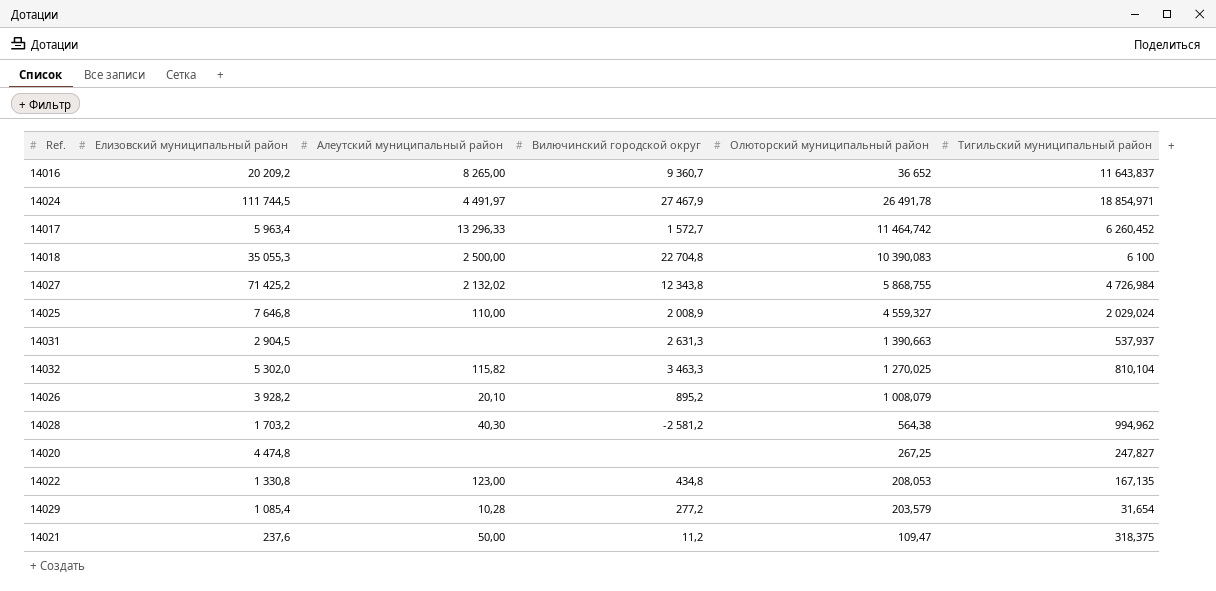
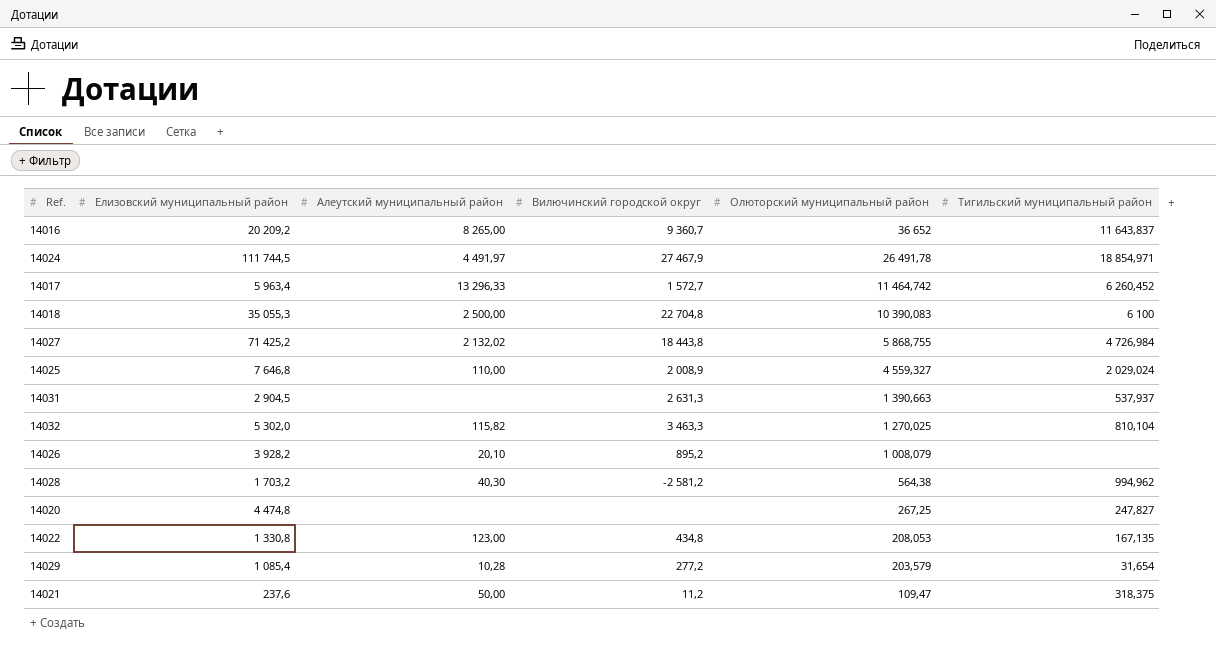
14027 | Вилючинский городской округ: 12 343,8 -> 18 443,8

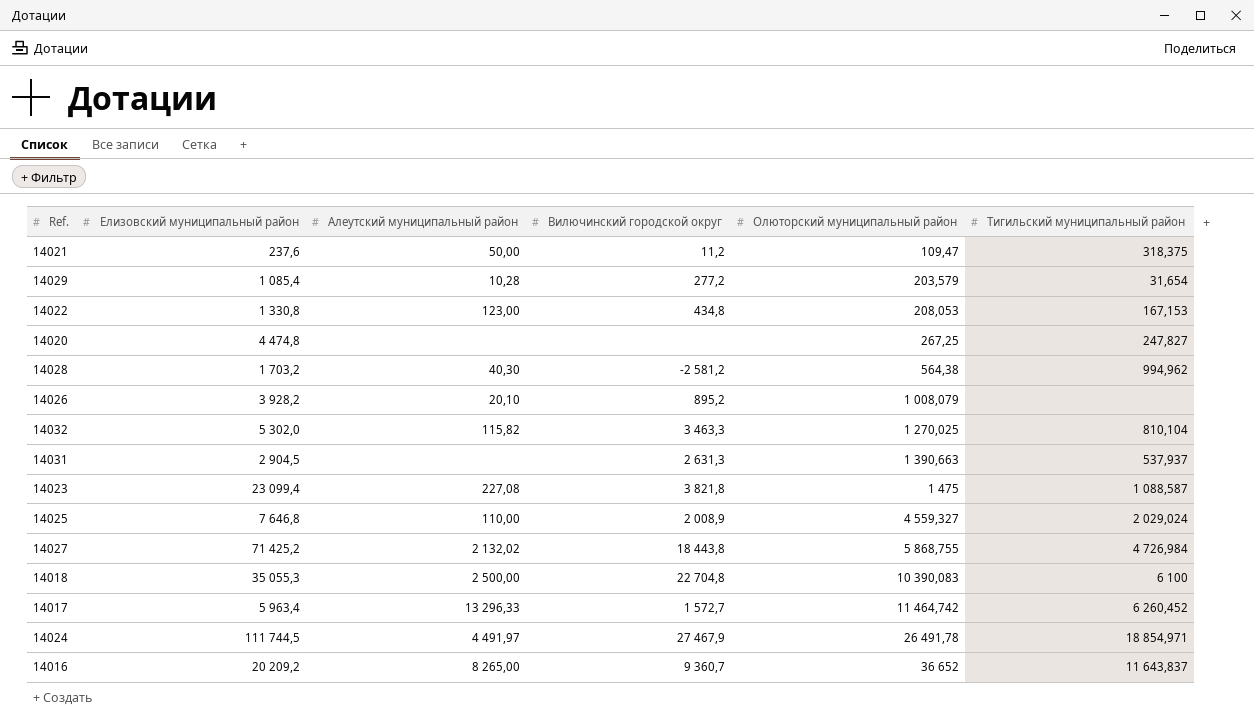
row order: Олюторский муниципальный район descending -> Олюторский муниципальный район ascending
14022 | Тигильский муниципальный район: 167,135 -> 167,153
row 14023: none -> 23 099,4 | 227,08 | 3 821,8 | 1 475 | 1 088,587

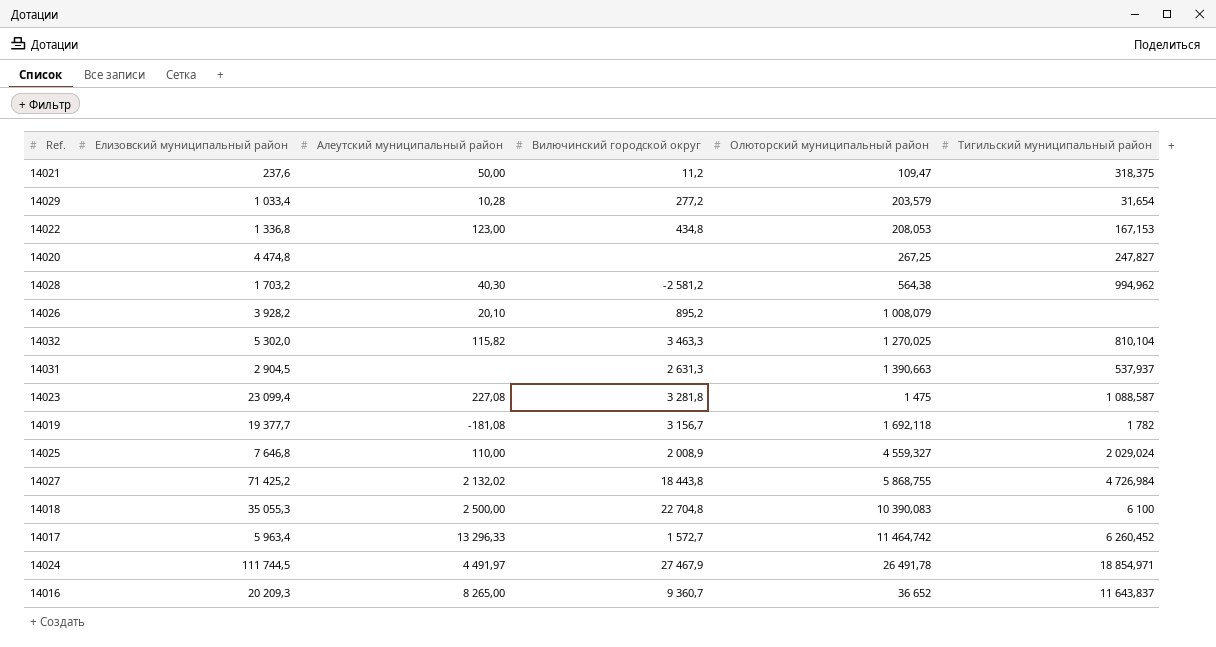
14029 | Елизовский муниципальный район: 1 085,4 -> 1 033,4
14022 | Елизовский муниципальный район: 1 330,8 -> 1 336,8
14023 | Вилючинский городской округ: 3 821,8 -> 3 281,8
row 14019: none -> 19 377,7 | -181,08 | 3 156,7 | 1 692,118 | 1 782
14016 | Елизовский муниципальный район: 20 209,2 -> 20 209,3

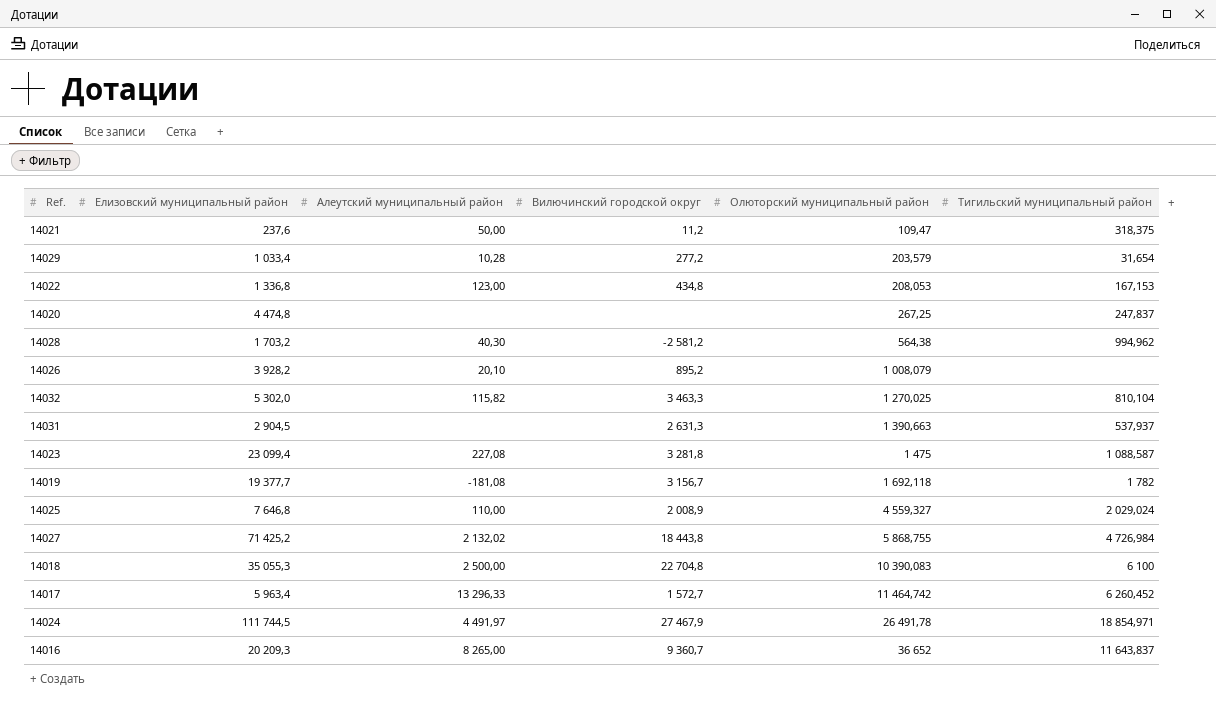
14020 | Тигильский муниципальный район: 247,827 -> 247,837

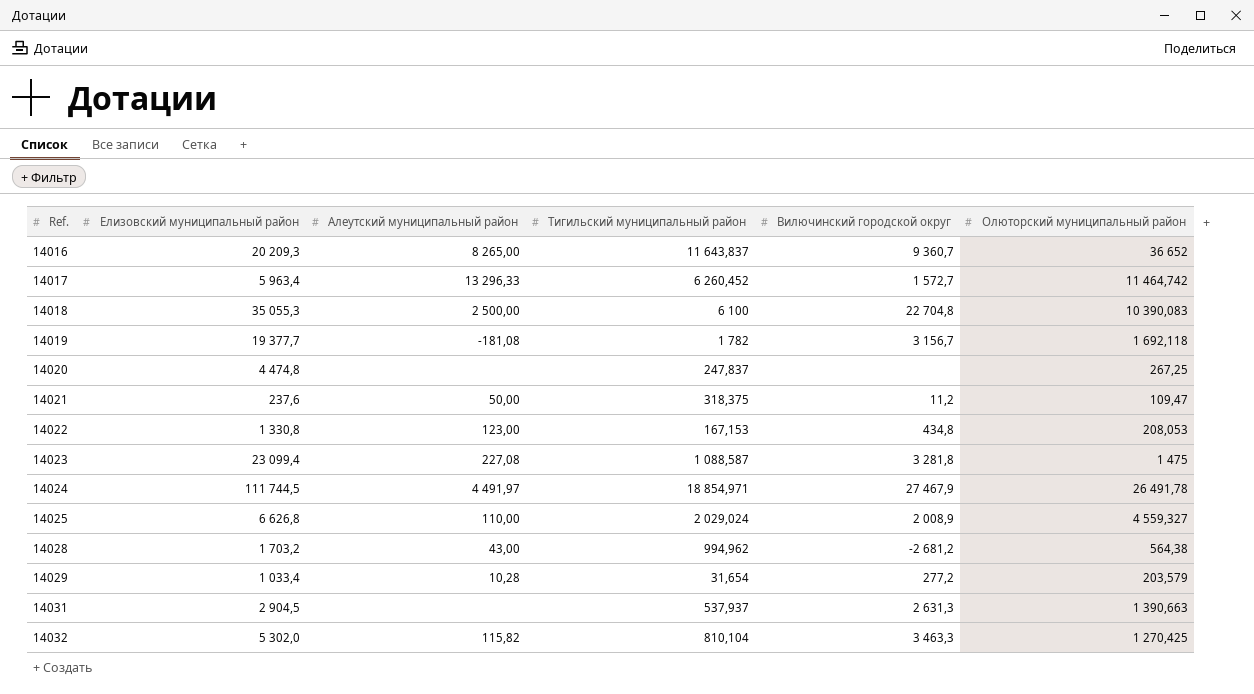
row order: Олюторский муниципальный район ascending -> Ref. ascending
column Тигильский муниципальный район | position: 6 -> 4
row 14026: 3 928,2 | 20,10 | 895,2 | 1 008,079 | none -> none
row 14027: 71 425,2 | 2 132,02 | 18 443,8 | 5 868,755 | 4 726,984 -> none
14022 | Елизовский муниципальный район: 1 336,8 -> 1 330,8
14025 | Елизовский муниципальный район: 7 646,8 -> 6 626,8
14028 | Алеутский муниципальный район: 40,30 -> 43,00
14028 | Вилючинский городской округ: -2 581,2 -> -2 681,2
14032 | Олюторский муниципальный район: 1 270,025 -> 1 270,425

